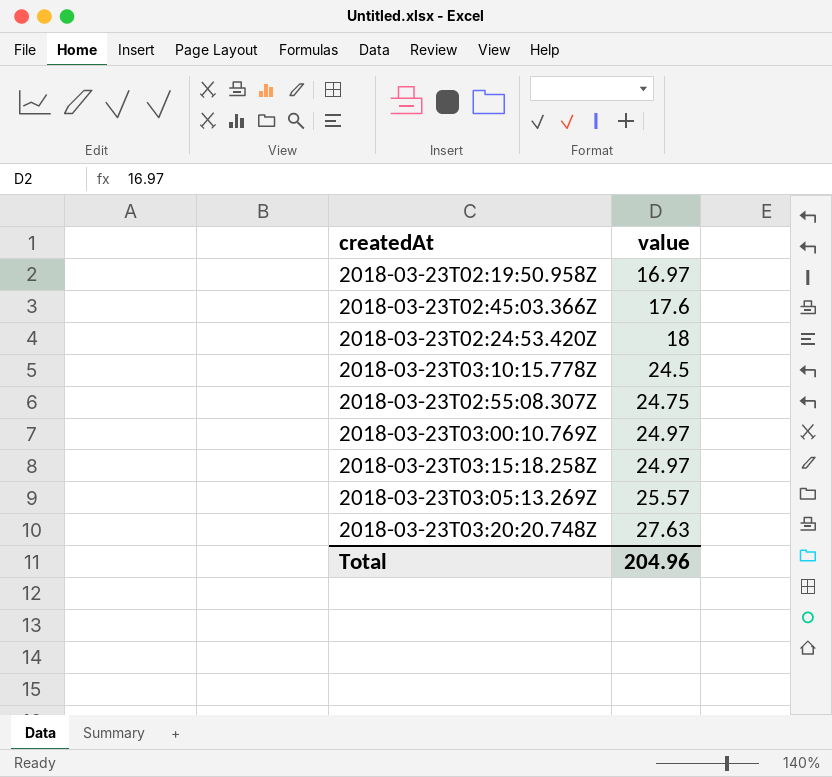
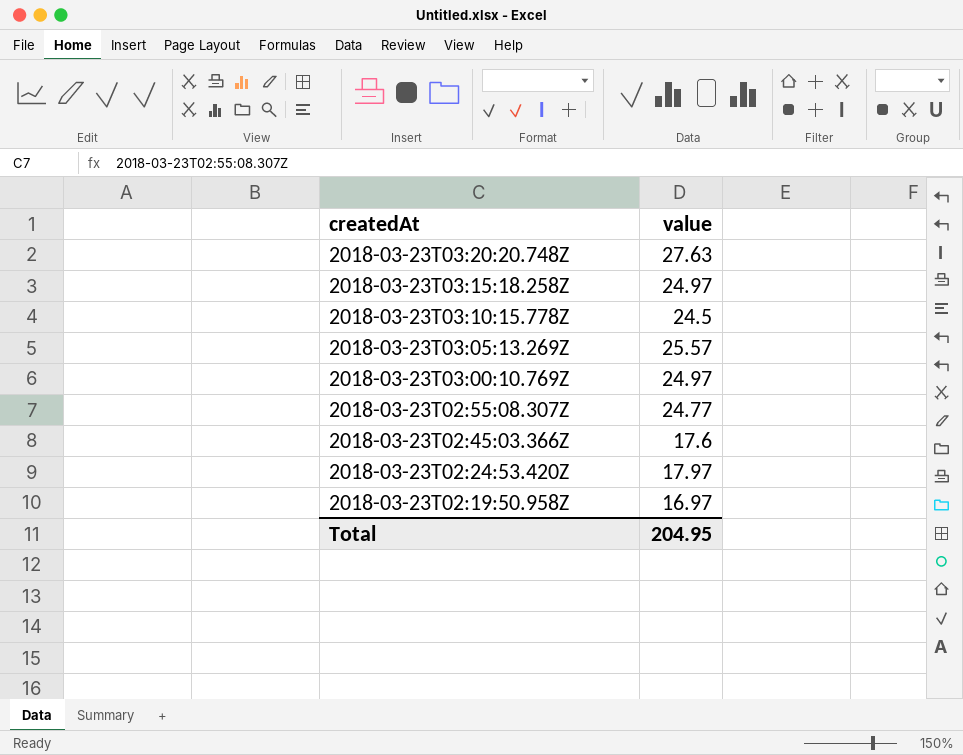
row order: value ascending -> createdAt descending
2018-03-23T02:55:08.307Z | value: 24.75 -> 24.77
2018-03-23T02:24:53.420Z | value: 18 -> 17.97
Total | value: 204.96 -> 204.95

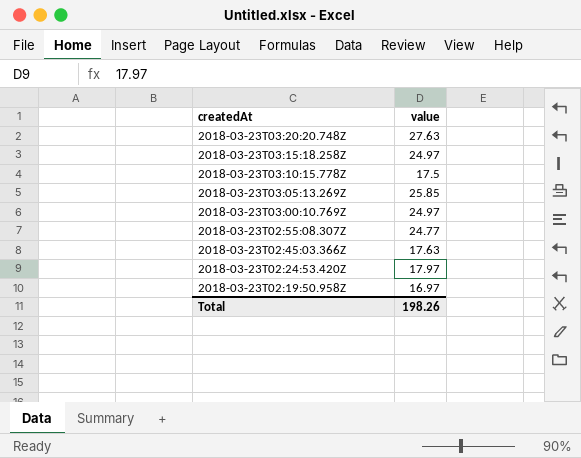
2018-03-23T03:10:15.778Z | value: 24.5 -> 17.5
2018-03-23T03:05:13.269Z | value: 25.57 -> 25.85
2018-03-23T02:45:03.366Z | value: 17.6 -> 17.63
Total | value: 204.95 -> 198.26

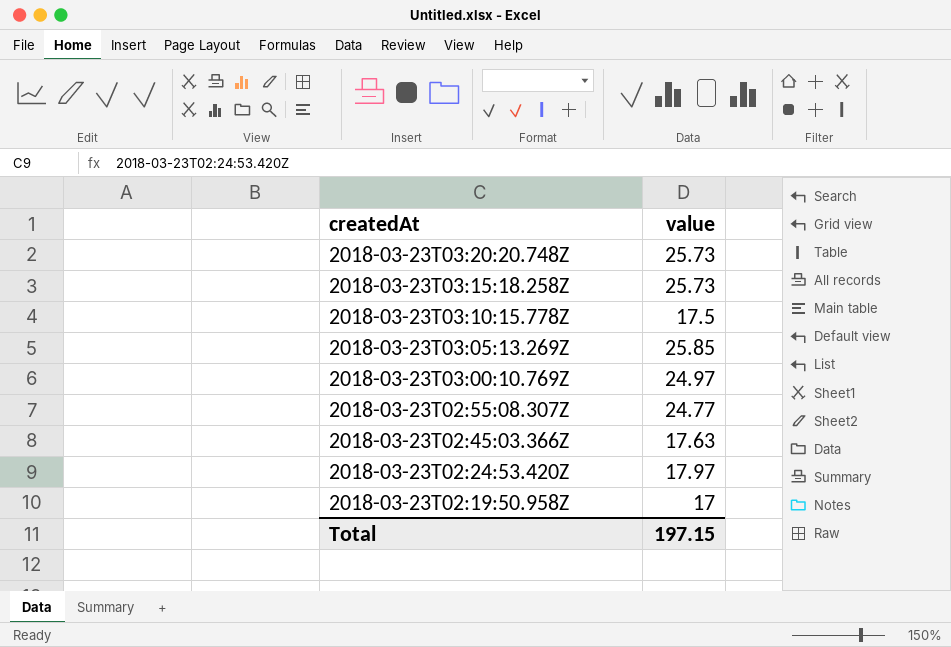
2018-03-23T03:20:20.748Z | value: 27.63 -> 25.73
2018-03-23T03:15:18.258Z | value: 24.97 -> 25.73
2018-03-23T02:19:50.958Z | value: 16.97 -> 17
Total | value: 198.26 -> 197.15

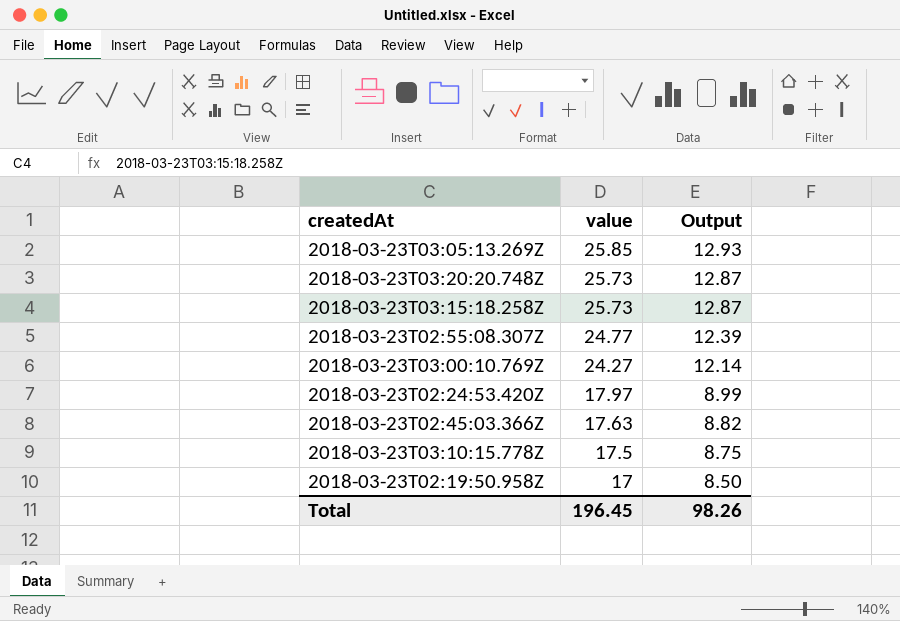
row order: createdAt descending -> value descending
column Output | formula: none -> [value] * 0.5
2018-03-23T03:00:10.769Z | value: 24.97 -> 24.27
Total | value: 197.15 -> 196.45

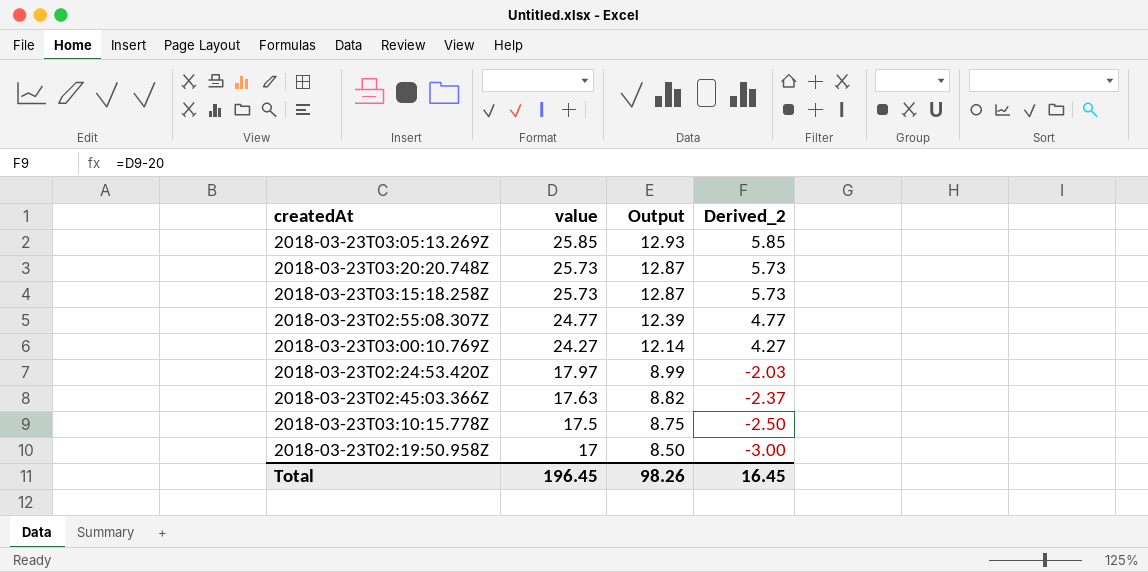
column Derived_2 | formula: none -> [value] - 20

